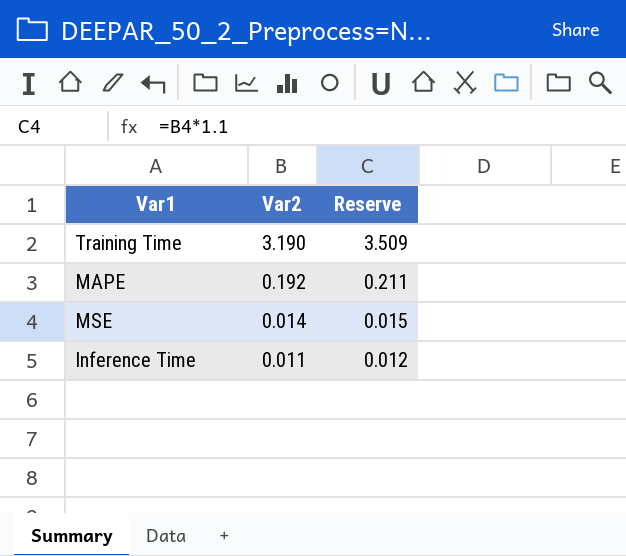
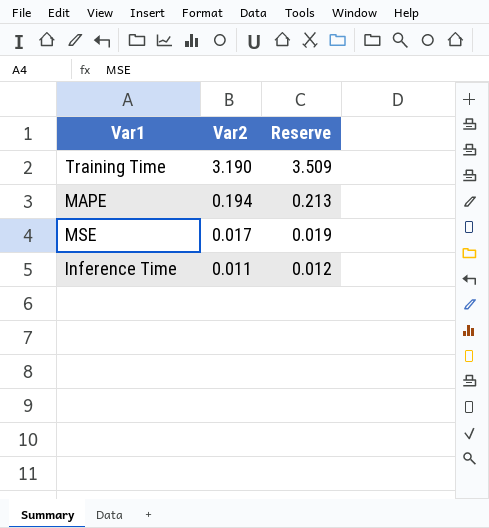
MAPE | Var2: 0.192 -> 0.194
MAPE | Reserve: 0.211 -> 0.213
MSE | Var2: 0.014 -> 0.017
MSE | Reserve: 0.015 -> 0.019

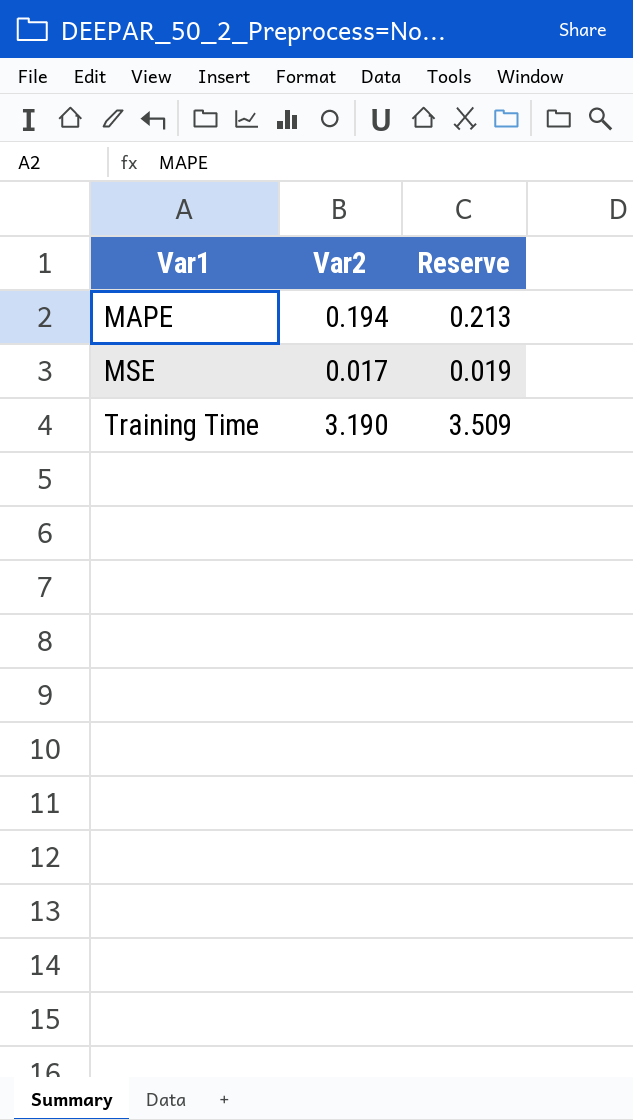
row order: Var2 descending -> Var1 ascending
row Inference Time: 0.011 | 0.012 -> none

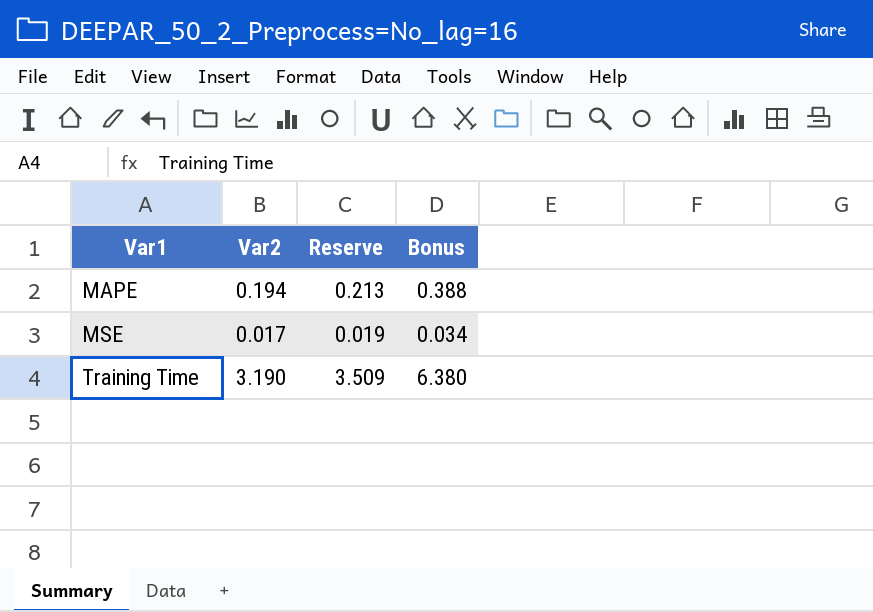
column Bonus | formula: none -> [Var2] * 2

